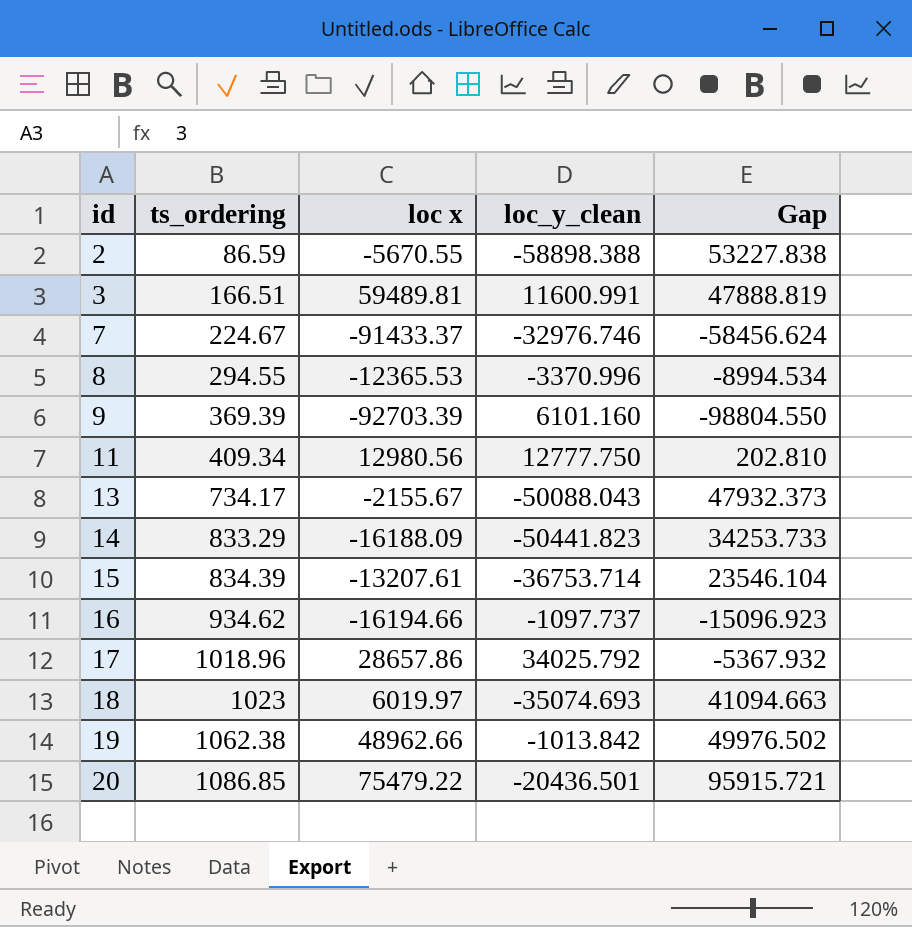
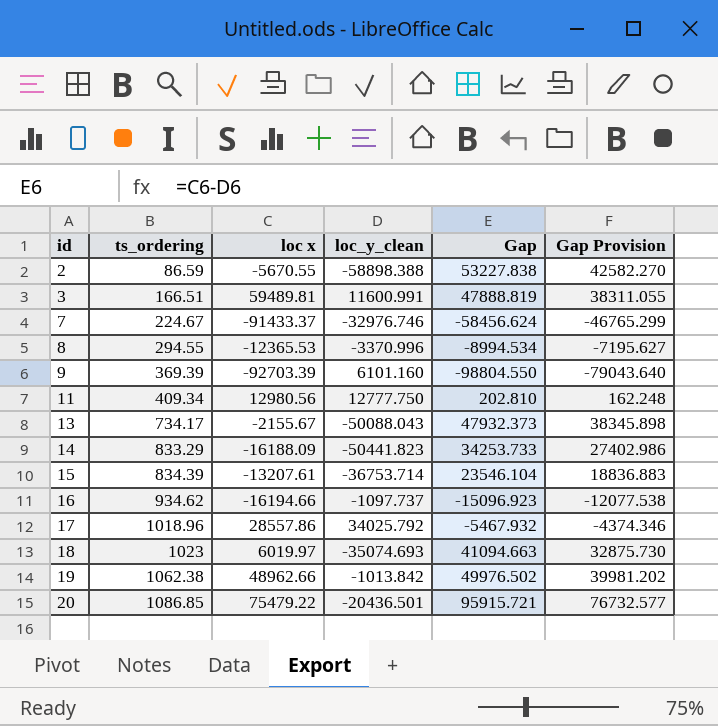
column Gap Provision | formula: none -> [Gap] * 0.8
17 | loc x: 28657.86 -> 28557.86
17 | Gap: -5367.932 -> -5467.932

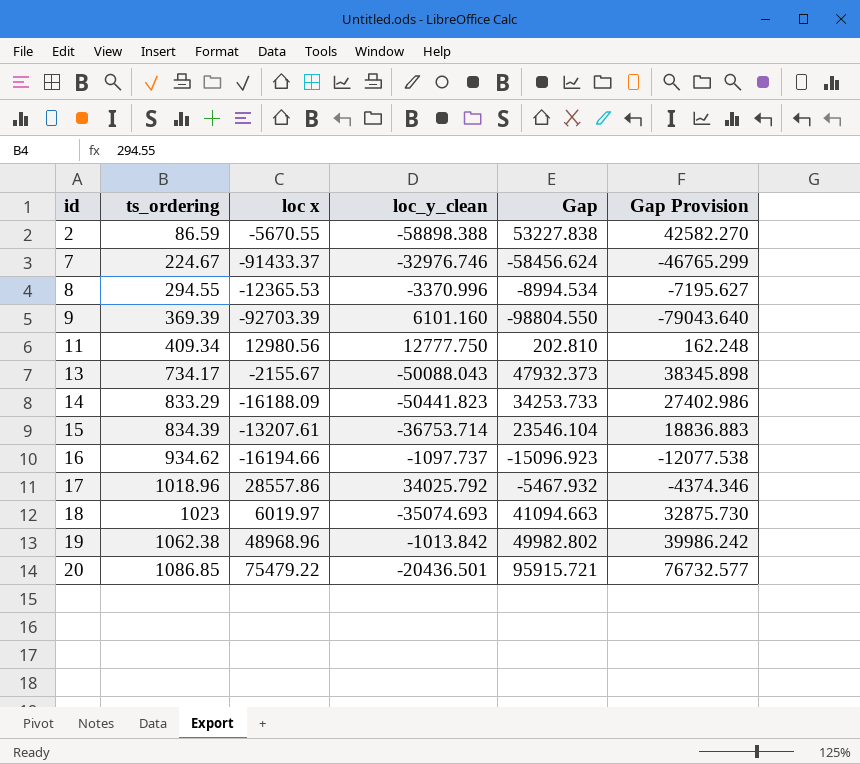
row 3: 166.51 | 59489.81 | 11600.991 | 47888.819 | 38311.055 -> none
19 | loc x: 48962.66 -> 48968.96
19 | Gap: 49976.502 -> 49982.802
19 | Gap Provision: 39981.202 -> 39986.242

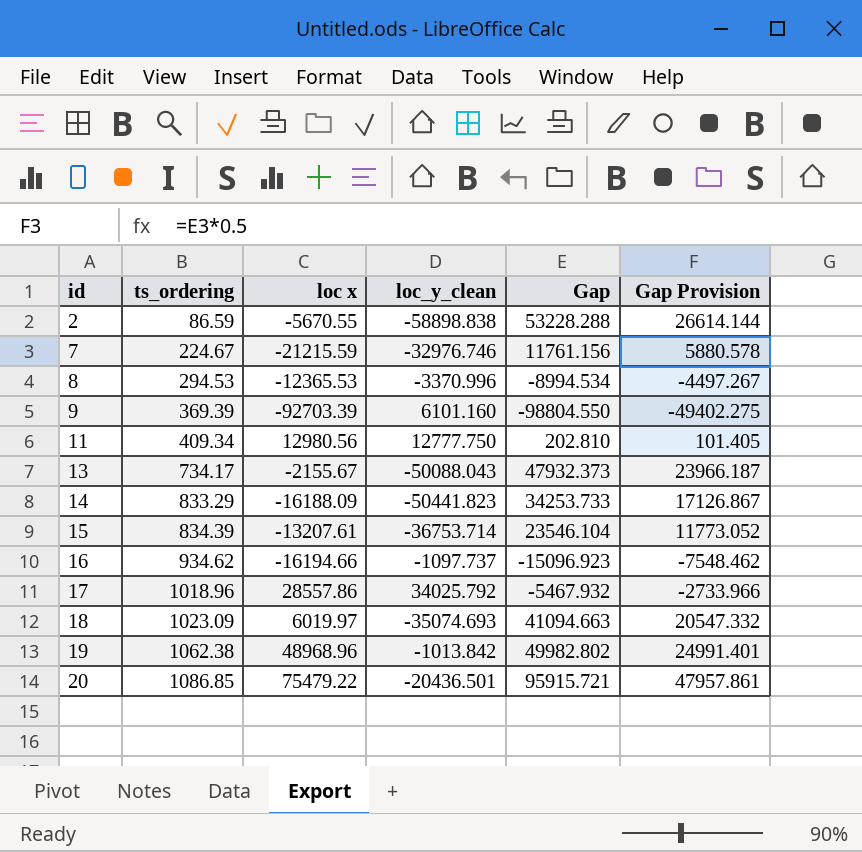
column Gap Provision | formula: [Gap] * 0.8 -> [Gap] * 0.5
2 | loc_y_clean: -58898.388 -> -58898.838
2 | Gap: 53227.838 -> 53228.288
7 | loc x: -91433.37 -> -21215.59
7 | Gap: -58456.624 -> 11761.156
8 | ts_ordering: 294.55 -> 294.53
18 | ts_ordering: 1023 -> 1023.09

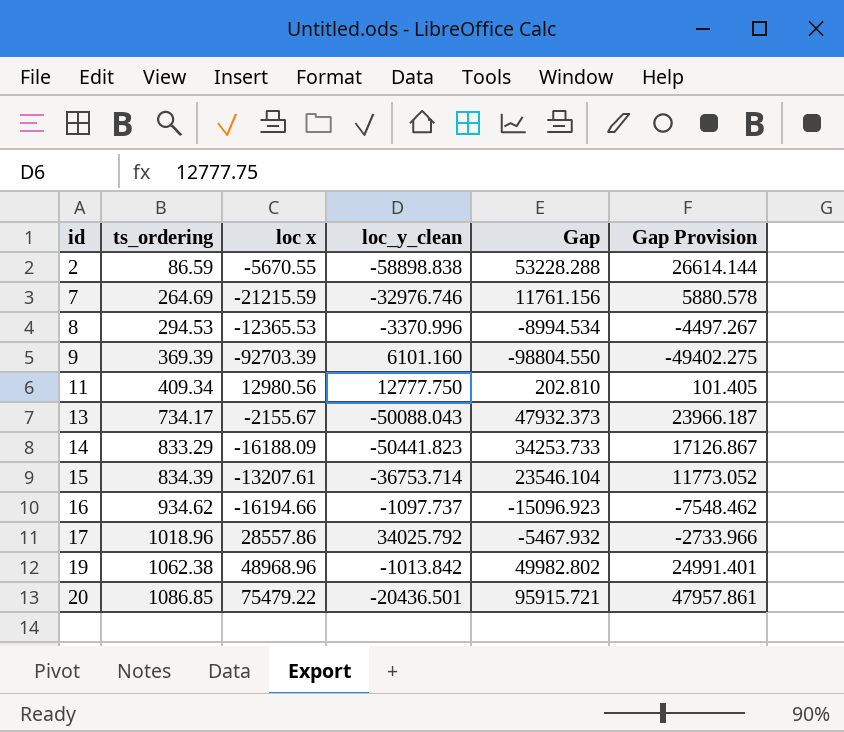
row 18: 1023.09 | 6019.97 | -35074.693 | 41094.663 | 20547.332 -> none
7 | ts_ordering: 224.67 -> 264.69

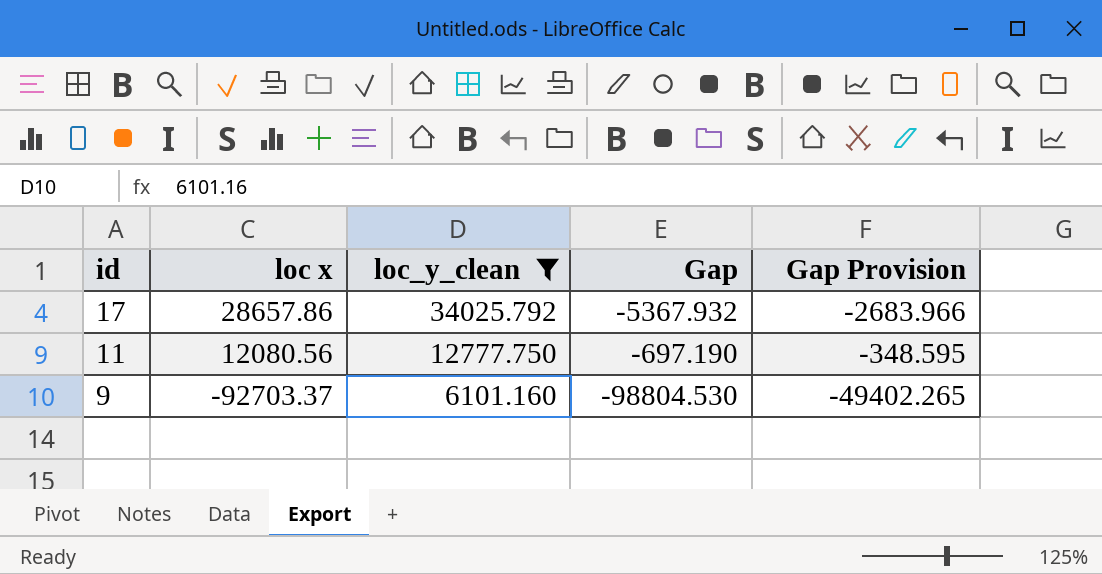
filter: none -> loc_y_clean >= 6101.160
row order: id ascending -> id descending
column ts_ordering | position: 2 -> none
17 | loc x: 28557.86 -> 28657.86
17 | Gap: -5467.932 -> -5367.932
17 | Gap Provision: -2733.966 -> -2683.966
11 | loc x: 12980.56 -> 12080.56
11 | Gap: 202.810 -> -697.190
11 | Gap Provision: 101.405 -> -348.595
9 | loc x: -92703.39 -> -92703.37
9 | Gap: -98804.550 -> -98804.530
9 | Gap Provision: -49402.275 -> -49402.265

